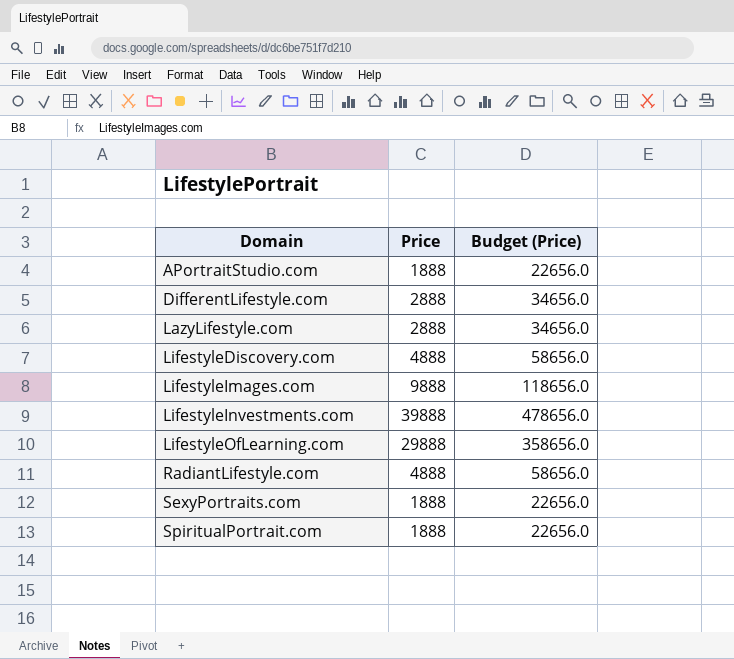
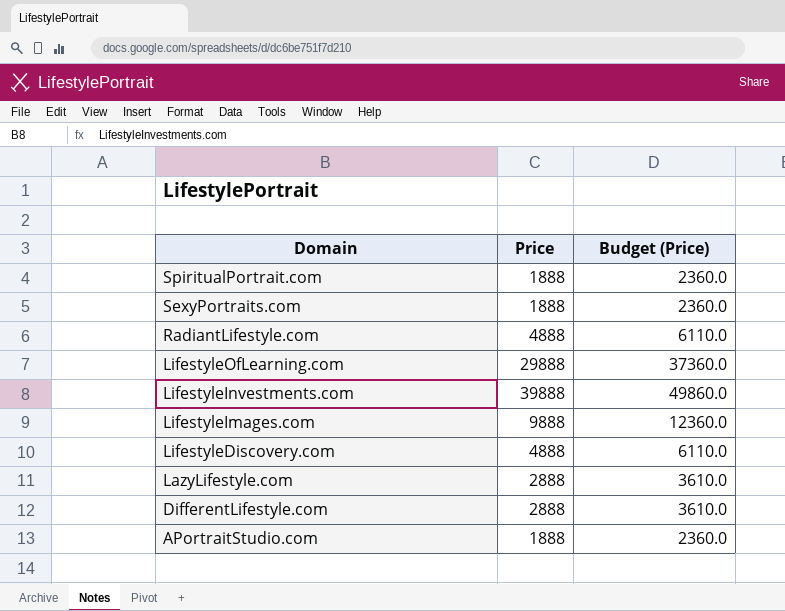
row order: Domain ascending -> Domain descending
column Budget (Price) | formula: [Price] * 12 -> [Price] * 1.25

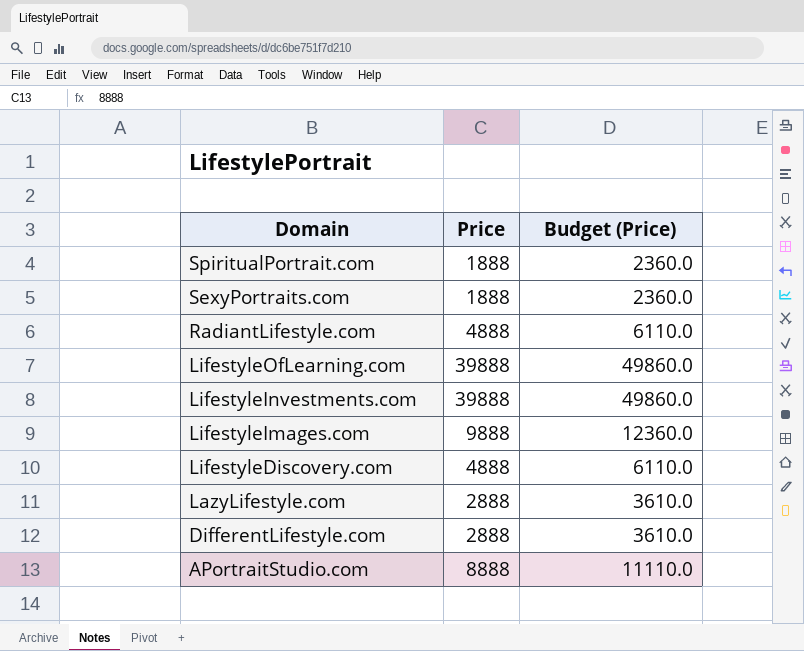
LifestyleOfLearning.com | Price: 29888 -> 39888
LifestyleOfLearning.com | Budget (Price): 37360.0 -> 49860.0
APortraitStudio.com | Price: 1888 -> 8888
APortraitStudio.com | Budget (Price): 2360.0 -> 11110.0

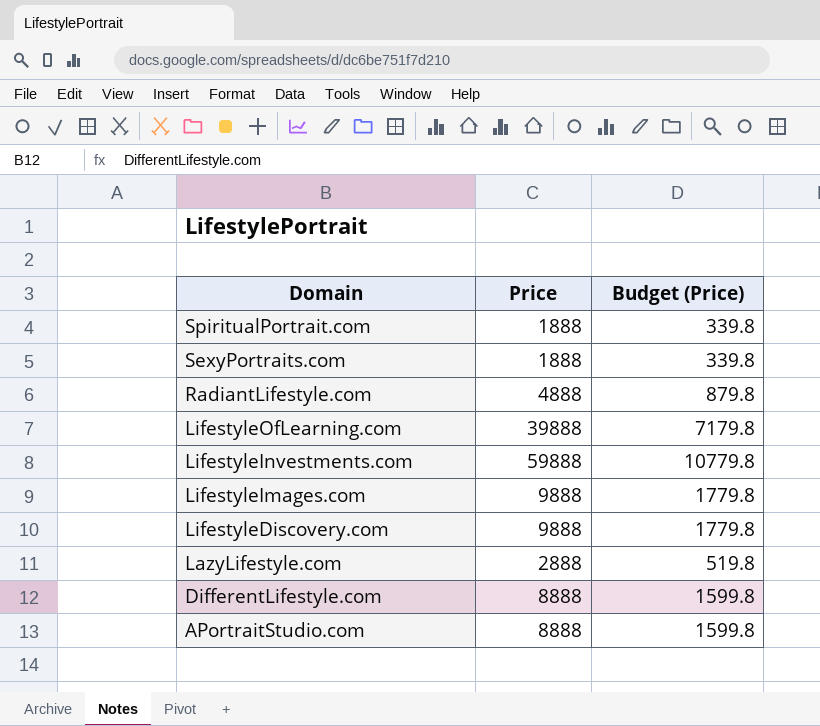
column Budget (Price) | formula: [Price] * 1.25 -> [Price] * 0.18
LifestyleInvestments.com | Price: 39888 -> 59888
LifestyleDiscovery.com | Price: 4888 -> 9888
DifferentLifestyle.com | Price: 2888 -> 8888

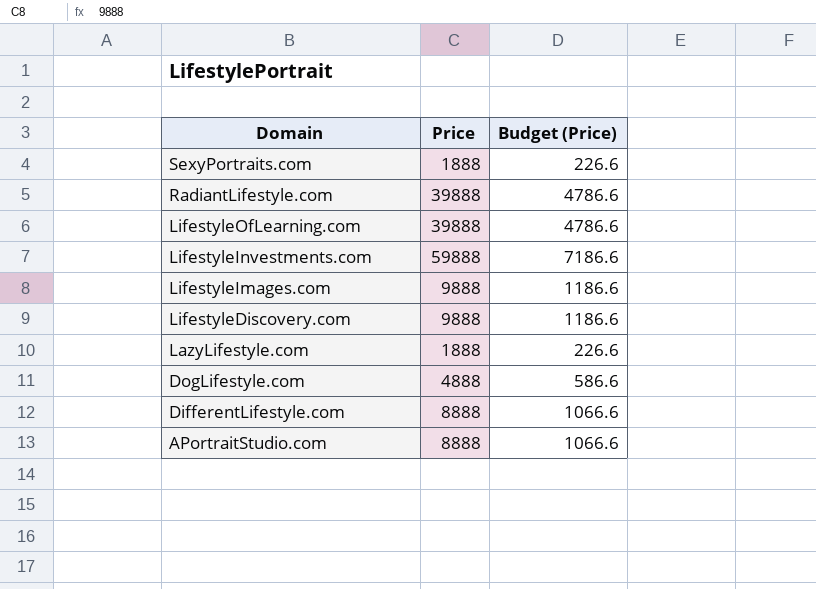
column Budget (Price) | formula: [Price] * 0.18 -> [Price] * 0.12
row SpiritualPortrait.com: 1888 | 339.8 -> none
RadiantLifestyle.com | Price: 4888 -> 39888
LazyLifestyle.com | Price: 2888 -> 1888
row DogLifestyle.com: none -> 4888 | 586.6

